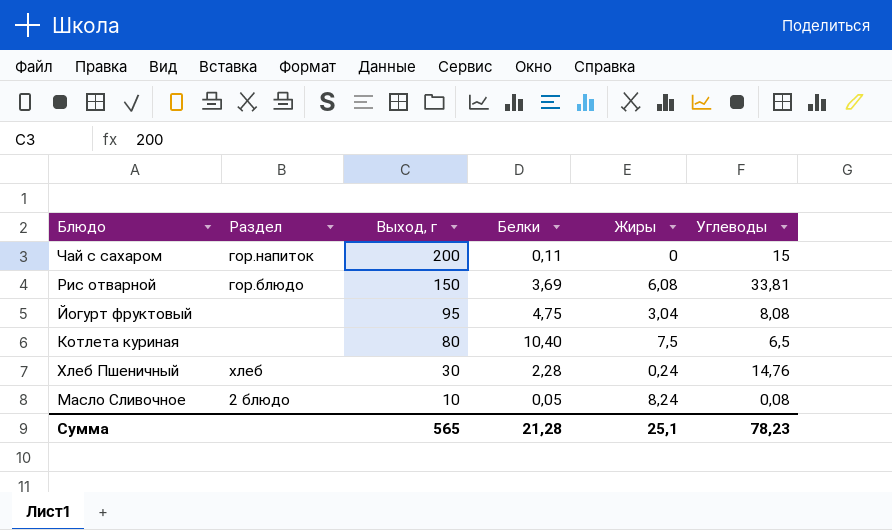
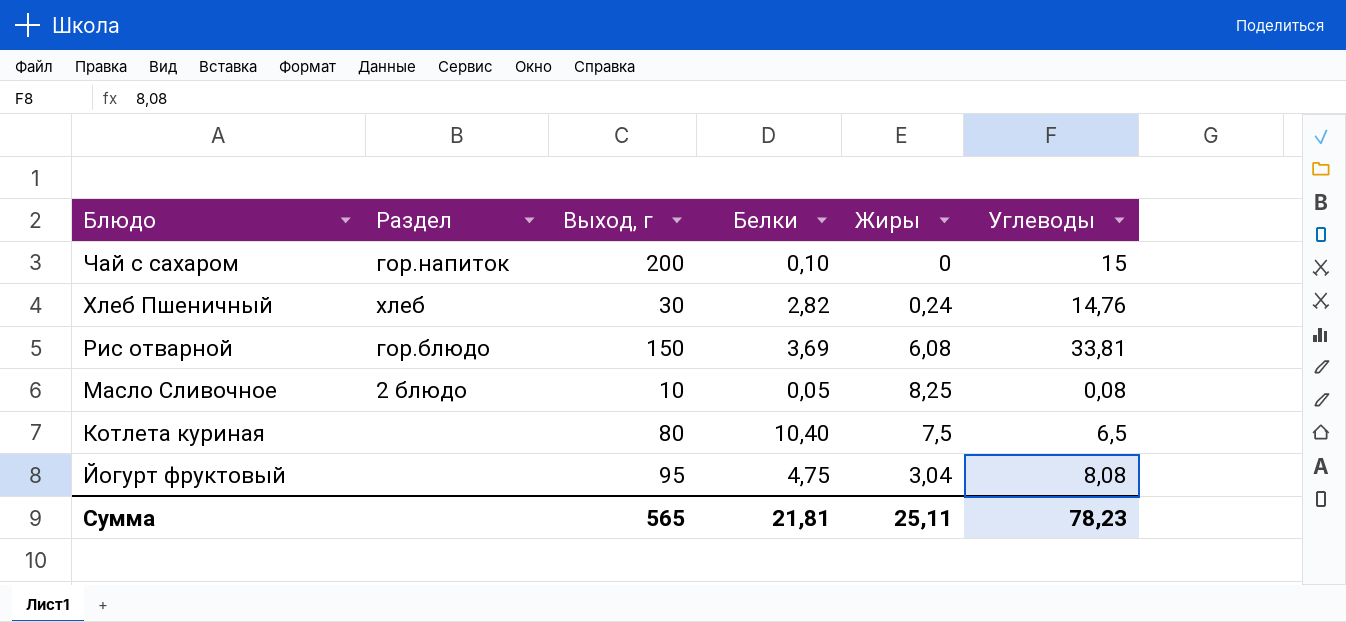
row order: Выход, г descending -> Блюдо descending
Чай с сахаром | Белки: 0,11 -> 0,10
Хлеб Пшеничный | Белки: 2,28 -> 2,82
Масло Сливочное | Жиры: 8,24 -> 8,25
Сумма | Белки: 21,28 -> 21,81
Сумма | Жиры: 25,1 -> 25,11

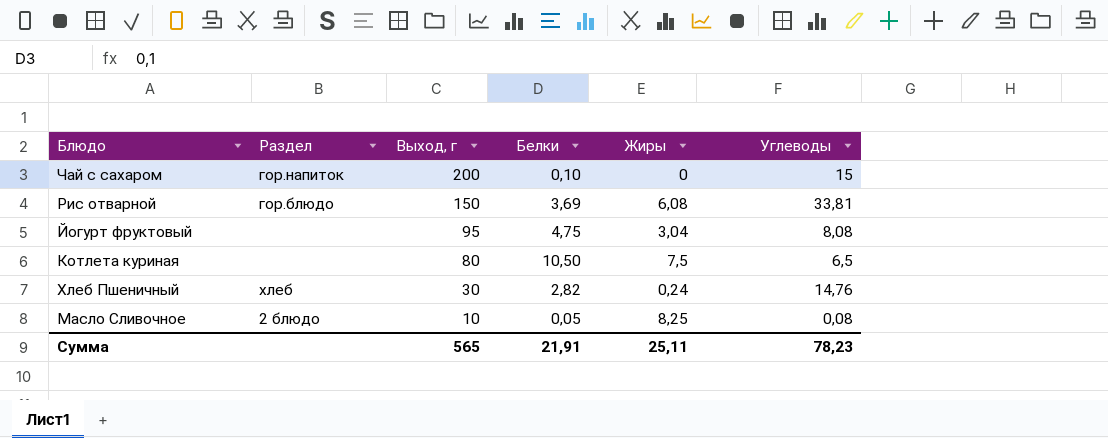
row order: Блюдо descending -> Выход, г descending
Котлета куриная | Белки: 10,40 -> 10,50
Сумма | Белки: 21,81 -> 21,91

